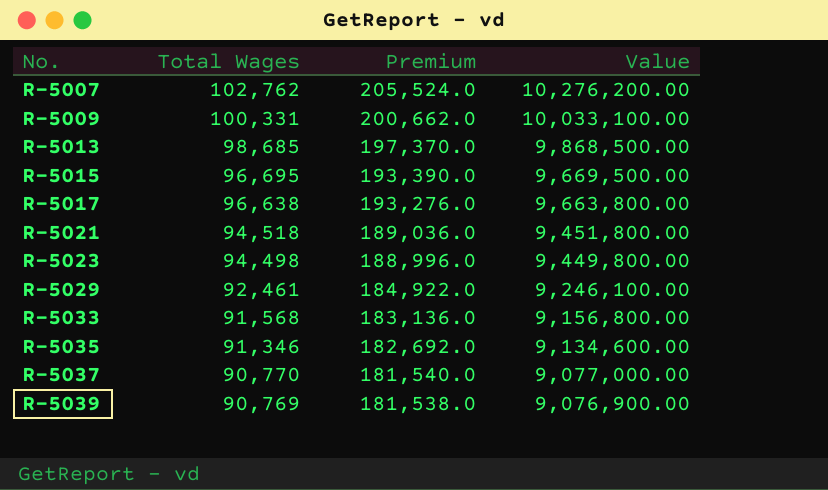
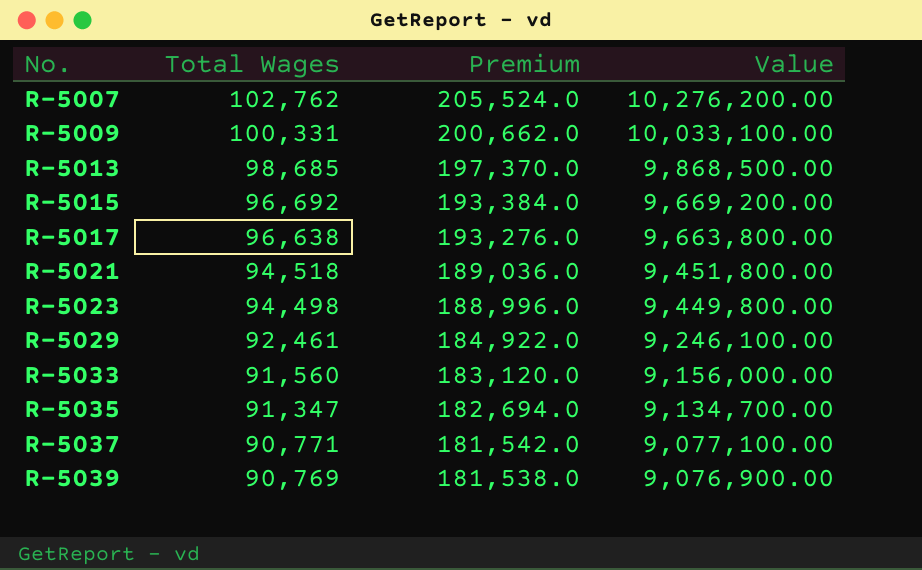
R-5015 | Total Wages: 96,695 -> 96,692
R-5015 | Premium: 193,390.0 -> 193,384.0
R-5015 | Value: 9,669,500.00 -> 9,669,200.00
R-5033 | Total Wages: 91,568 -> 91,560
R-5033 | Premium: 183,136.0 -> 183,120.0
R-5033 | Value: 9,156,800.00 -> 9,156,000.00
R-5035 | Total Wages: 91,346 -> 91,347
R-5035 | Premium: 182,692.0 -> 182,694.0
R-5035 | Value: 9,134,600.00 -> 9,134,700.00
R-5037 | Total Wages: 90,770 -> 90,771
R-5037 | Premium: 181,540.0 -> 181,542.0
R-5037 | Value: 9,077,000.00 -> 9,077,100.00

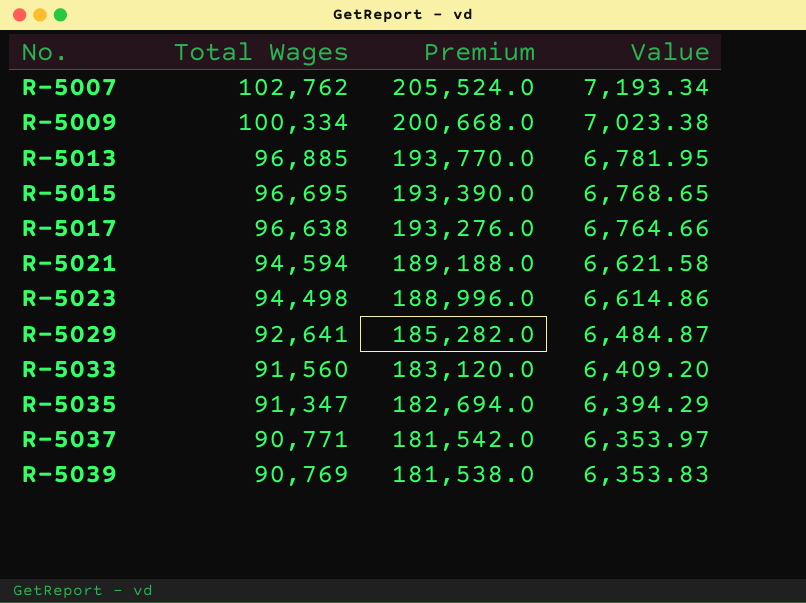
column Value | formula: [Total Wages] * 100 -> [Total Wages] * 0.07
R-5009 | Total Wages: 100,331 -> 100,334
R-5009 | Premium: 200,662.0 -> 200,668.0
R-5013 | Total Wages: 98,685 -> 96,885
R-5013 | Premium: 197,370.0 -> 193,770.0
R-5015 | Total Wages: 96,692 -> 96,695
R-5015 | Premium: 193,384.0 -> 193,390.0
R-5021 | Total Wages: 94,518 -> 94,594
R-5021 | Premium: 189,036.0 -> 189,188.0
R-5029 | Total Wages: 92,461 -> 92,641
R-5029 | Premium: 184,922.0 -> 185,282.0

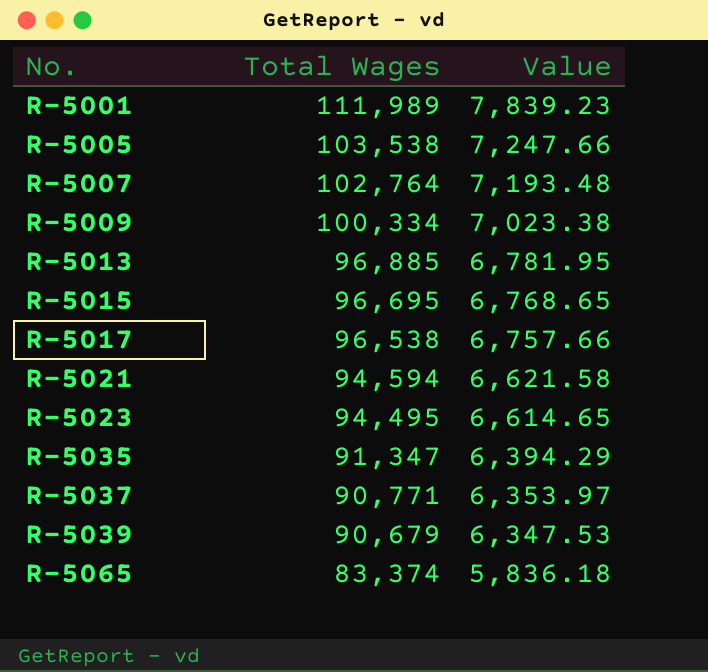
column Premium | formula: [Total Wages] * 2 -> none
row R-5029: 92,641 | 185,282.0 | 6,484.87 -> none
row R-5033: 91,560 | 183,120.0 | 6,409.20 -> none
row R-5001: none -> 111,989 | 7,839.23
row R-5005: none -> 103,538 | 7,247.66
R-5007 | Total Wages: 102,762 -> 102,764
R-5007 | Value: 7,193.34 -> 7,193.48
R-5017 | Total Wages: 96,638 -> 96,538
R-5017 | Value: 6,764.66 -> 6,757.66
R-5023 | Total Wages: 94,498 -> 94,495
R-5023 | Value: 6,614.86 -> 6,614.65
R-5039 | Total Wages: 90,769 -> 90,679
R-5039 | Value: 6,353.83 -> 6,347.53
row R-5065: none -> 83,374 | 5,836.18

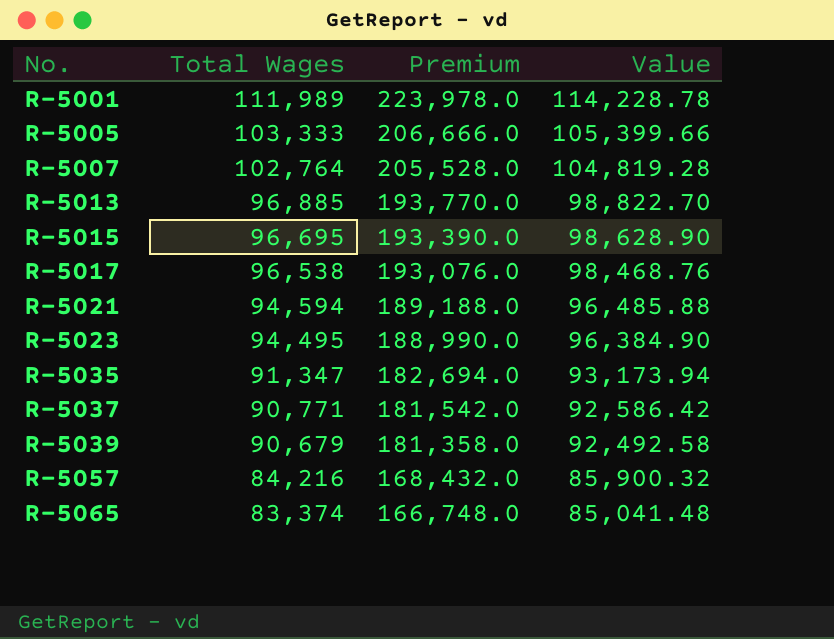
column Premium | formula: none -> [Total Wages] * 2
column Value | formula: [Total Wages] * 0.07 -> [Total Wages] * 1.02
row R-5009: 100,334 | 7,023.38 -> none
R-5005 | Total Wages: 103,538 -> 103,333
row R-5057: none -> 84,216 | 168,432.0 | 85,900.32

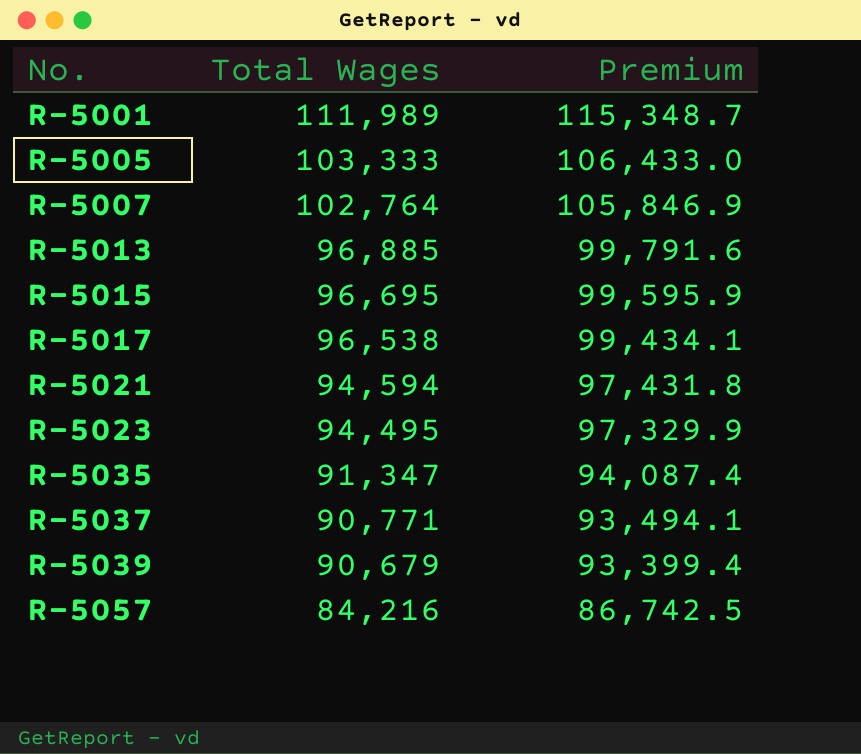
column Value | formula: [Total Wages] * 1.02 -> none
column Premium | formula: [Total Wages] * 2 -> [Total Wages] * 1.03
row R-5065: 83,374 | 166,748.0 | 85,041.48 -> none

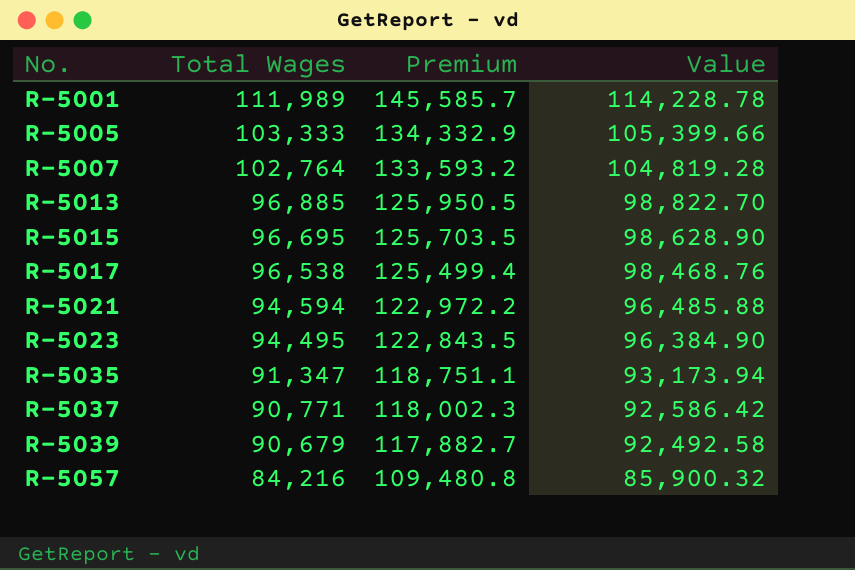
column Premium | formula: [Total Wages] * 1.03 -> [Total Wages] * 1.3
column Value | formula: none -> [Total Wages] * 1.02

